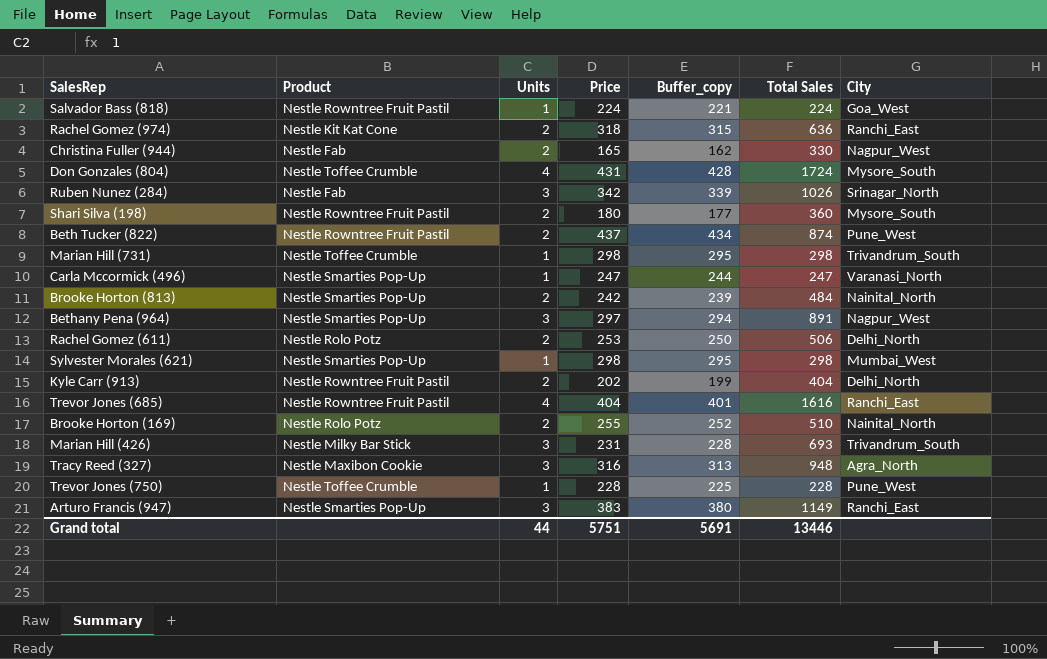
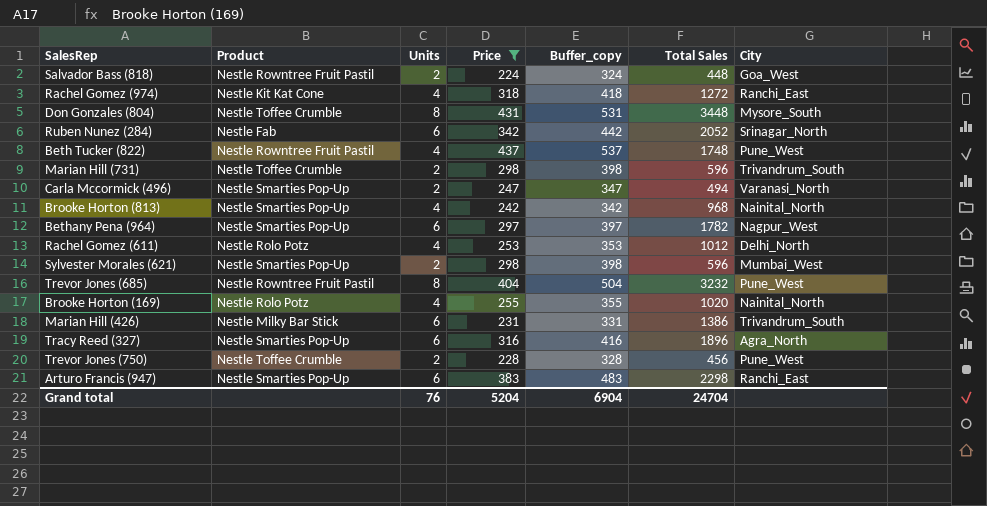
filter: none -> Price >= 224
column Buffer_copy | formula: [Price] - 3 -> [Price] + 100
Salvador Bass (818) | Units: 1 -> 2
Salvador Bass (818) | Total Sales: 224 -> 448
Rachel Gomez (974) | Units: 2 -> 4
Rachel Gomez (974) | Total Sales: 636 -> 1272
Don Gonzales (804) | Units: 4 -> 8
Don Gonzales (804) | Total Sales: 1724 -> 3448
Ruben Nunez (284) | Units: 3 -> 6
Ruben Nunez (284) | Total Sales: 1026 -> 2052
Beth Tucker (822) | Units: 2 -> 4
Beth Tucker (822) | Total Sales: 874 -> 1748
Marian Hill (731) | Units: 1 -> 2
Marian Hill (731) | Total Sales: 298 -> 596
Carla Mccormick (496) | Units: 1 -> 2
Carla Mccormick (496) | Total Sales: 247 -> 494
Brooke Horton (813) | Units: 2 -> 4
Brooke Horton (813) | Total Sales: 484 -> 968
Bethany Pena (964) | Units: 3 -> 6
Bethany Pena (964) | Total Sales: 891 -> 1782
Rachel Gomez (611) | Units: 2 -> 4
Rachel Gomez (611) | Total Sales: 506 -> 1012
Sylvester Morales (621) | Units: 1 -> 2
Sylvester Morales (621) | Total Sales: 298 -> 596
Trevor Jones (685) | Units: 4 -> 8
Trevor Jones (685) | Total Sales: 1616 -> 3232
Trevor Jones (685) | City: Ranchi_East -> Pune_West
Brooke Horton (169) | Units: 2 -> 4
Brooke Horton (169) | Total Sales: 510 -> 1020
Marian Hill (426) | Units: 3 -> 6
Marian Hill (426) | Total Sales: 693 -> 1386
Tracy Reed (327) | Product: Nestle Maxibon Cookie -> Nestle Smarties Pop-Up
Tracy Reed (327) | Units: 3 -> 6
Tracy Reed (327) | Total Sales: 948 -> 1896
Trevor Jones (750) | Units: 1 -> 2
Trevor Jones (750) | Total Sales: 228 -> 456
Arturo Francis (947) | Units: 3 -> 6
Arturo Francis (947) | Total Sales: 1149 -> 2298
Grand total | Units: 44 -> 76
Grand total | Price: 5751 -> 5204
Grand total | Buffer_copy: 5691 -> 6904
Grand total | Total Sales: 13446 -> 24704

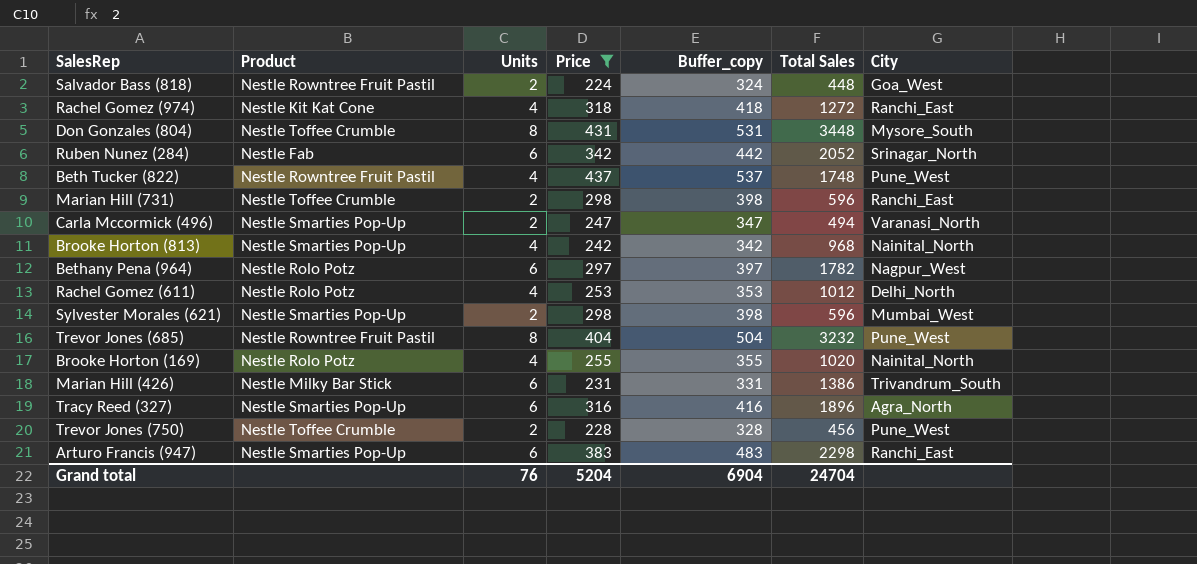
Marian Hill (731) | City: Trivandrum_South -> Ranchi_East
Bethany Pena (964) | Product: Nestle Smarties Pop-Up -> Nestle Rolo Potz

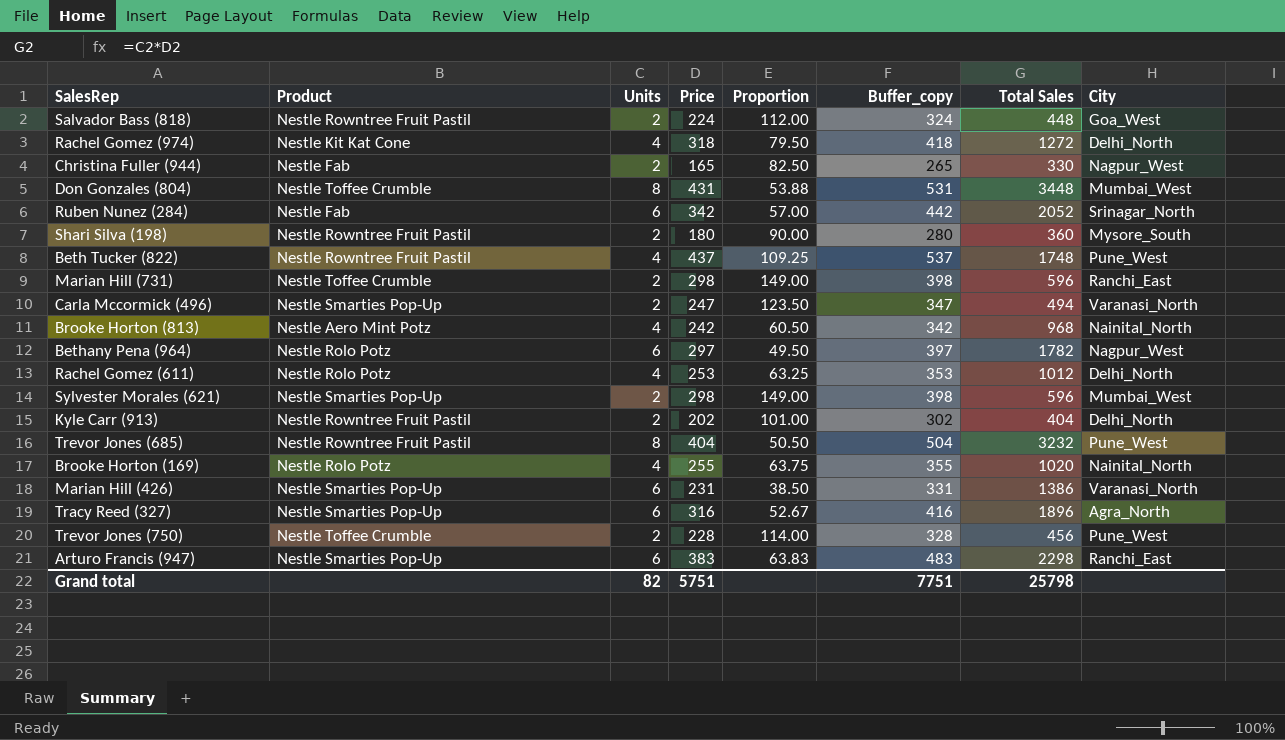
filter: Price >= 224 -> none
column Proportion | formula: none -> [Price] / [Units]
Rachel Gomez (974) | City: Ranchi_East -> Delhi_North
Don Gonzales (804) | City: Mysore_South -> Mumbai_West
Brooke Horton (813) | Product: Nestle Smarties Pop-Up -> Nestle Aero Mint Potz
Marian Hill (426) | Product: Nestle Milky Bar Stick -> Nestle Smarties Pop-Up
Marian Hill (426) | City: Trivandrum_South -> Varanasi_North
Grand total | Units: 76 -> 82
Grand total | Price: 5204 -> 5751
Grand total | Buffer_copy: 6904 -> 7751
Grand total | Total Sales: 24704 -> 25798

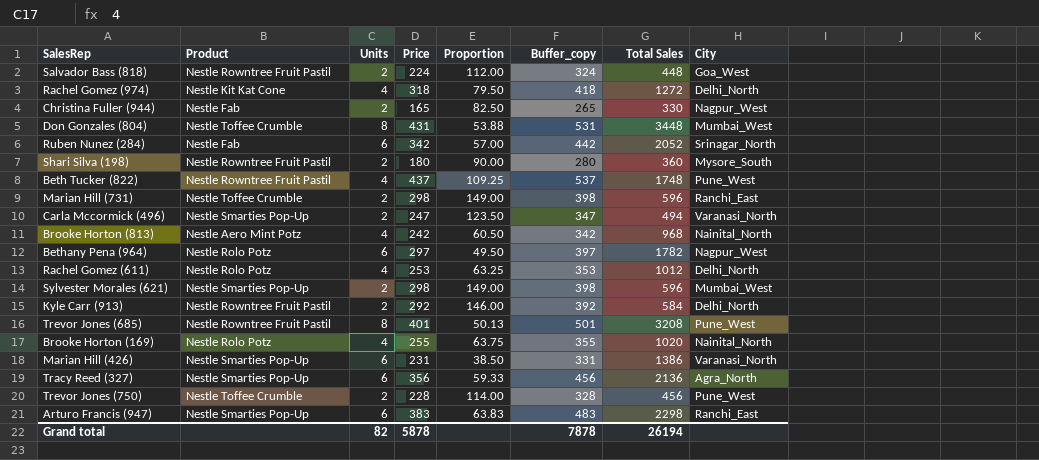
Kyle Carr (913) | Price: 202 -> 292
Kyle Carr (913) | Proportion: 101.00 -> 146.00
Kyle Carr (913) | Buffer_copy: 302 -> 392
Kyle Carr (913) | Total Sales: 404 -> 584
Trevor Jones (685) | Price: 404 -> 401
Trevor Jones (685) | Proportion: 50.50 -> 50.13
Trevor Jones (685) | Buffer_copy: 504 -> 501
Trevor Jones (685) | Total Sales: 3232 -> 3208
Tracy Reed (327) | Price: 316 -> 356
Tracy Reed (327) | Proportion: 52.67 -> 59.33
Tracy Reed (327) | Buffer_copy: 416 -> 456
Tracy Reed (327) | Total Sales: 1896 -> 2136
Grand total | Price: 5751 -> 5878
Grand total | Buffer_copy: 7751 -> 7878
Grand total | Total Sales: 25798 -> 26194

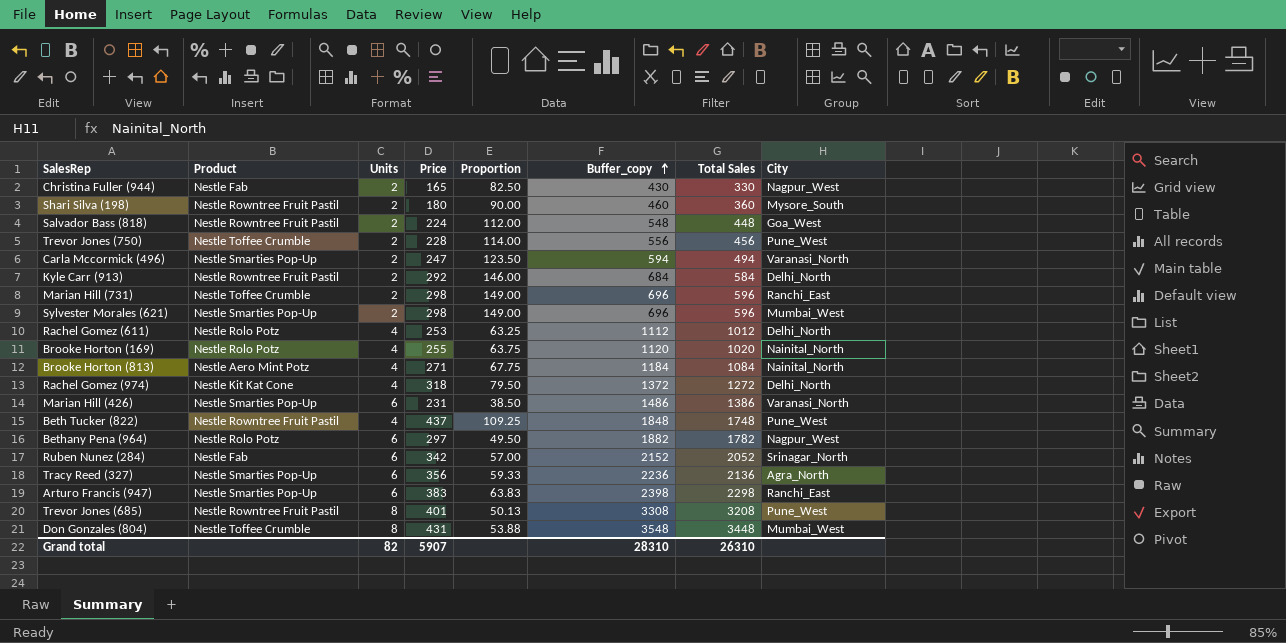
row order: none -> Buffer_copy ascending
column Buffer_copy | formula: [Price] + 100 -> [Total Sales] + 100
Brooke Horton (813) | Price: 242 -> 271
Brooke Horton (813) | Proportion: 60.50 -> 67.75
Brooke Horton (813) | Total Sales: 968 -> 1084
Grand total | Price: 5878 -> 5907
Grand total | Buffer_copy: 7878 -> 28310
Grand total | Total Sales: 26194 -> 26310

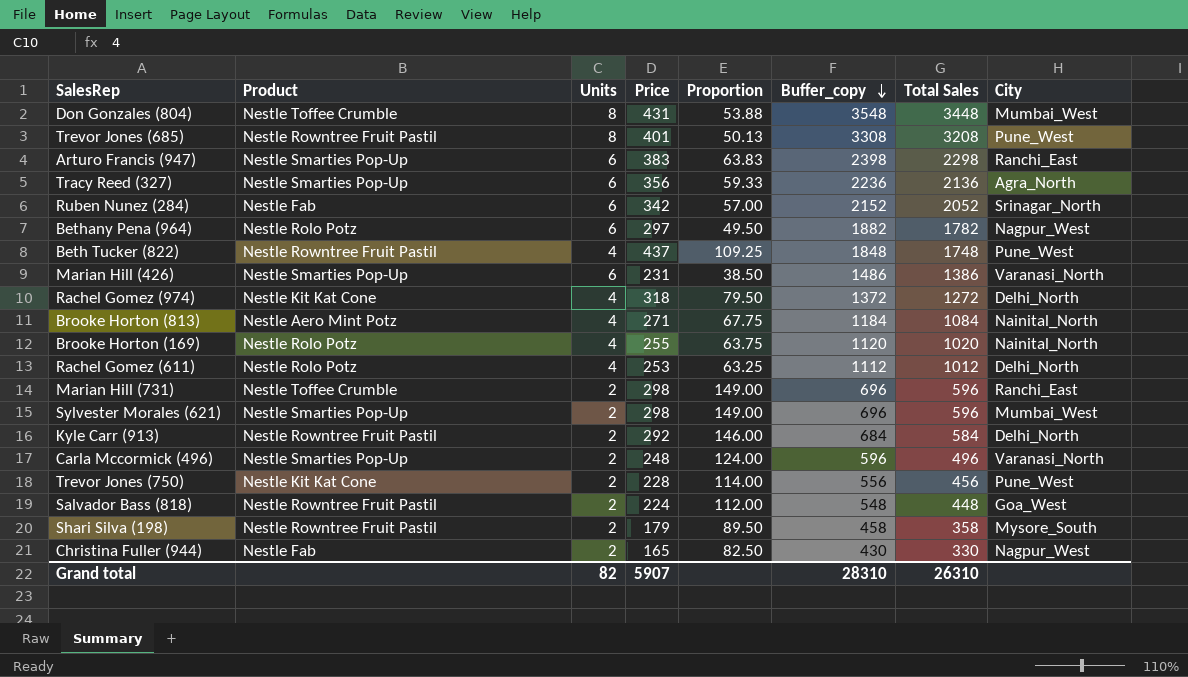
row order: Buffer_copy ascending -> Buffer_copy descending
Carla Mccormick (496) | Price: 247 -> 248
Carla Mccormick (496) | Proportion: 123.50 -> 124.00
Carla Mccormick (496) | Buffer_copy: 594 -> 596
Carla Mccormick (496) | Total Sales: 494 -> 496
Trevor Jones (750) | Product: Nestle Toffee Crumble -> Nestle Kit Kat Cone
Shari Silva (198) | Price: 180 -> 179
Shari Silva (198) | Proportion: 90.00 -> 89.50
Shari Silva (198) | Buffer_copy: 460 -> 458
Shari Silva (198) | Total Sales: 360 -> 358

